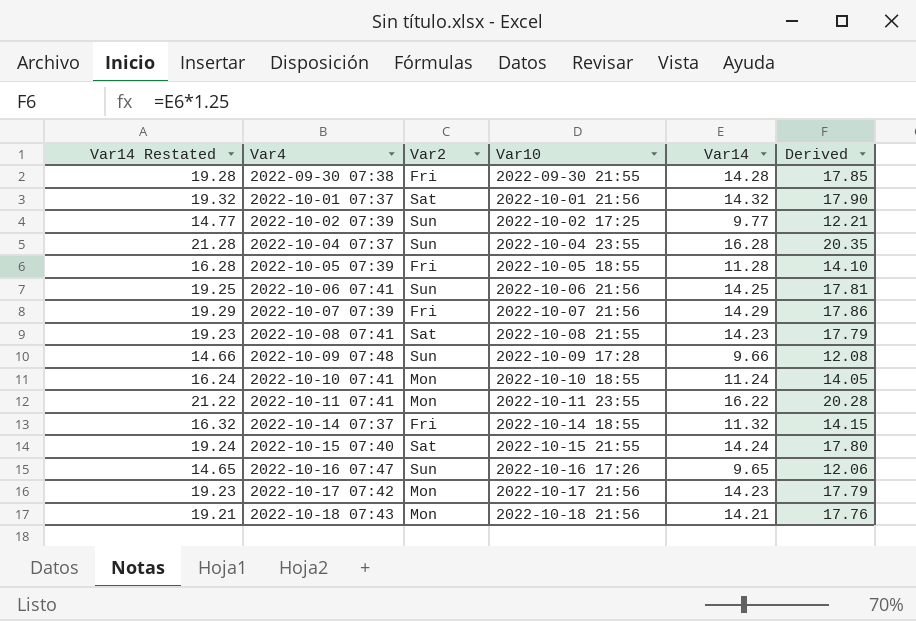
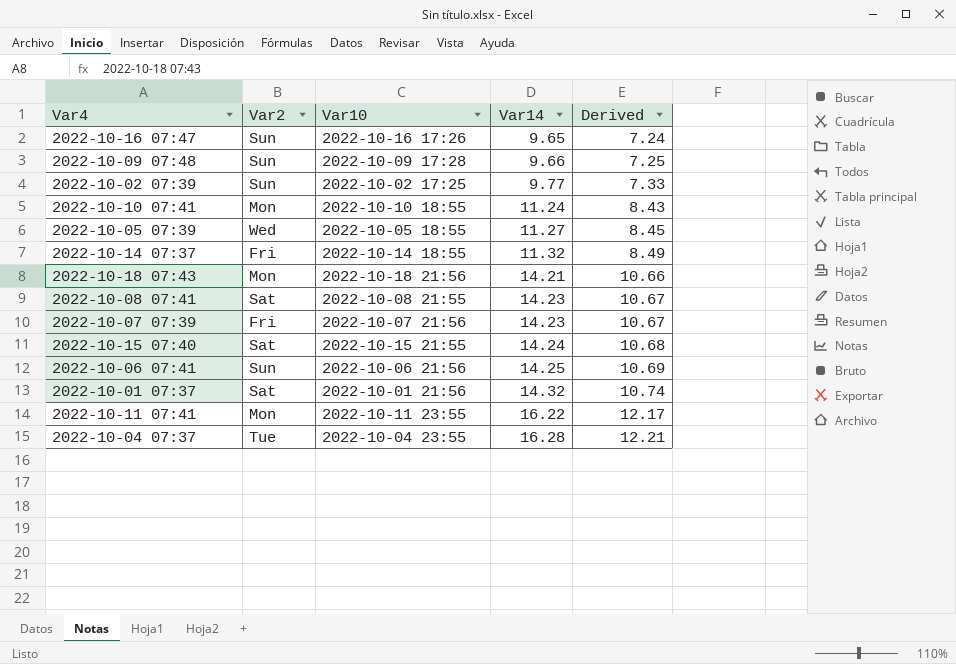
row order: Var4 ascending -> Var14 ascending
column Var14 Restated | formula: [Var14] + 5 -> none
column Derived | formula: [Var14] * 1.25 -> [Var14] * 0.75
row 2022-09-30 07:38: 19.28 | Fri | 2022-09-30 21:55 | 14.28 | 17.85 -> none
row 2022-10-17 07:42: 19.23 | Mon | 2022-10-17 21:56 | 14.23 | 17.79 -> none
2022-10-05 07:39 | Var2: Fri -> Wed
2022-10-05 07:39 | Var14: 11.28 -> 11.27
2022-10-07 07:39 | Var14: 14.29 -> 14.23
2022-10-04 07:37 | Var2: Sun -> Tue

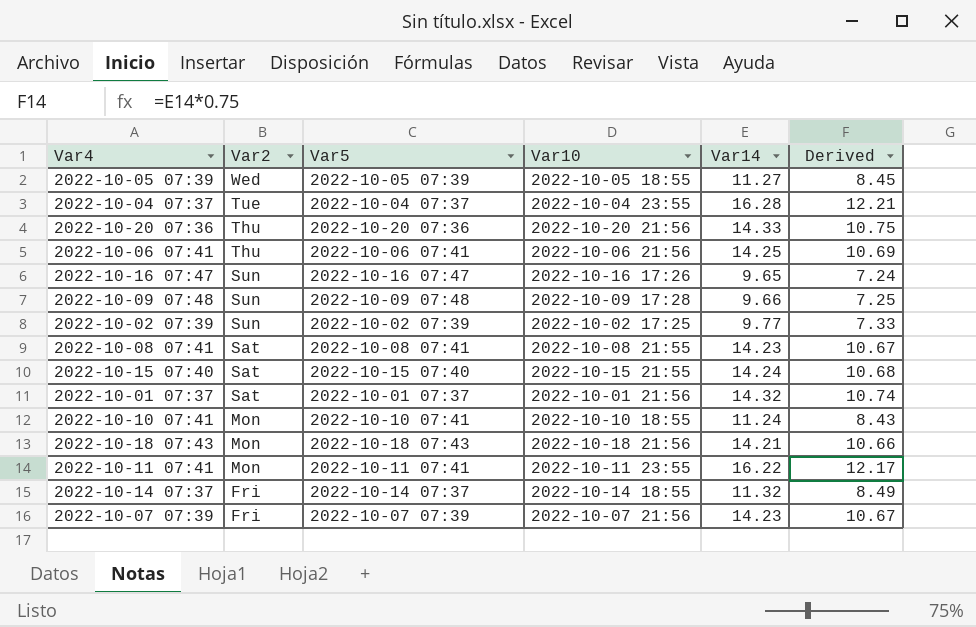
row order: Var14 ascending -> Var2 descending
column Var5 | position: none -> 3
row 2022-10-20 07:36: none -> Thu | 2022-10-20 07:36 | 2022-10-20 21:56 | 14.33 | 10.75
2022-10-06 07:41 | Var2: Sun -> Thu

